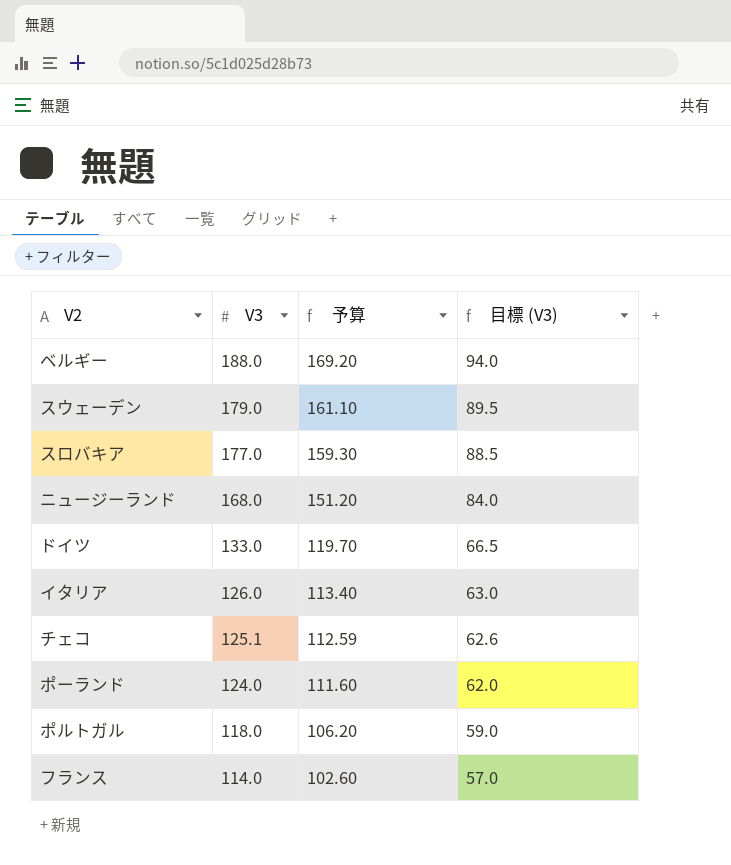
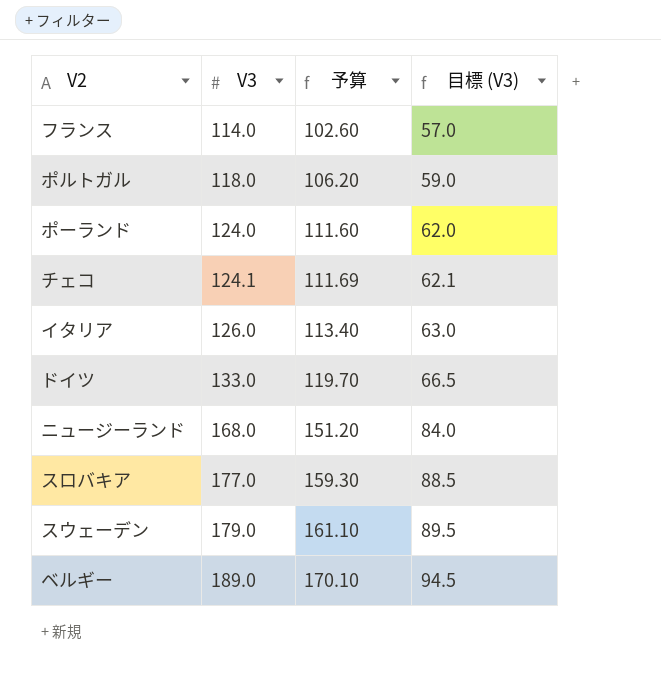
row order: V3 descending -> V3 ascending
チェコ | V3: 125.1 -> 124.1
チェコ | 予算: 112.59 -> 111.69
チェコ | 目標 (V3): 62.6 -> 62.1
ベルギー | V3: 188.0 -> 189.0
ベルギー | 予算: 169.20 -> 170.10
ベルギー | 目標 (V3): 94.0 -> 94.5

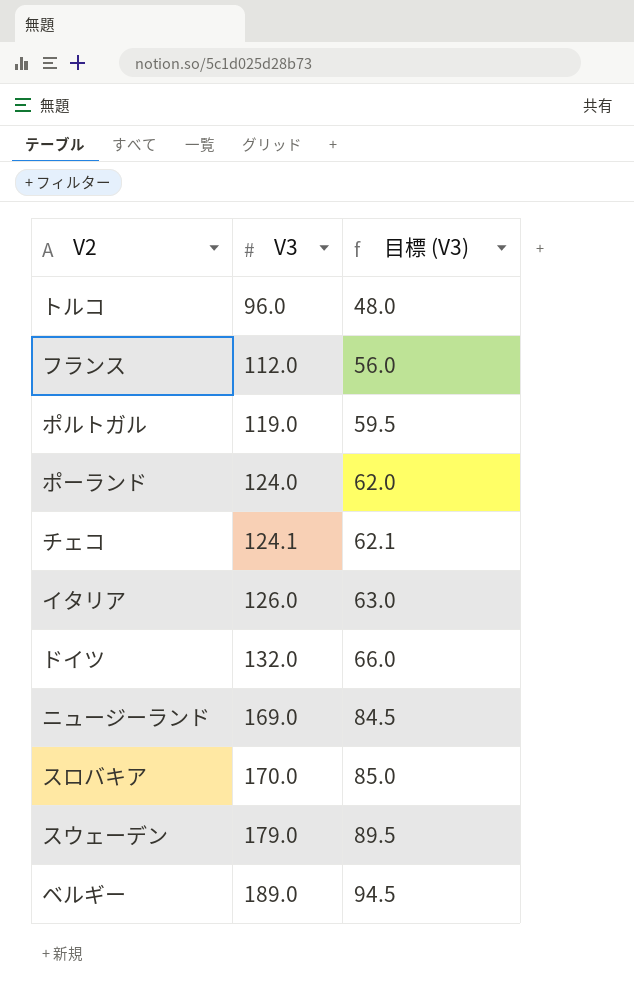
column 予算 | formula: [V3] * 0.9 -> none
row トルコ: none -> 96.0 | 48.0
フランス | V3: 114.0 -> 112.0
フランス | 目標 (V3): 57.0 -> 56.0
ポルトガル | V3: 118.0 -> 119.0
ポルトガル | 目標 (V3): 59.0 -> 59.5
ドイツ | V3: 133.0 -> 132.0
ドイツ | 目標 (V3): 66.5 -> 66.0
ニュージーランド | V3: 168.0 -> 169.0
ニュージーランド | 目標 (V3): 84.0 -> 84.5
スロバキア | V3: 177.0 -> 170.0
スロバキア | 目標 (V3): 88.5 -> 85.0

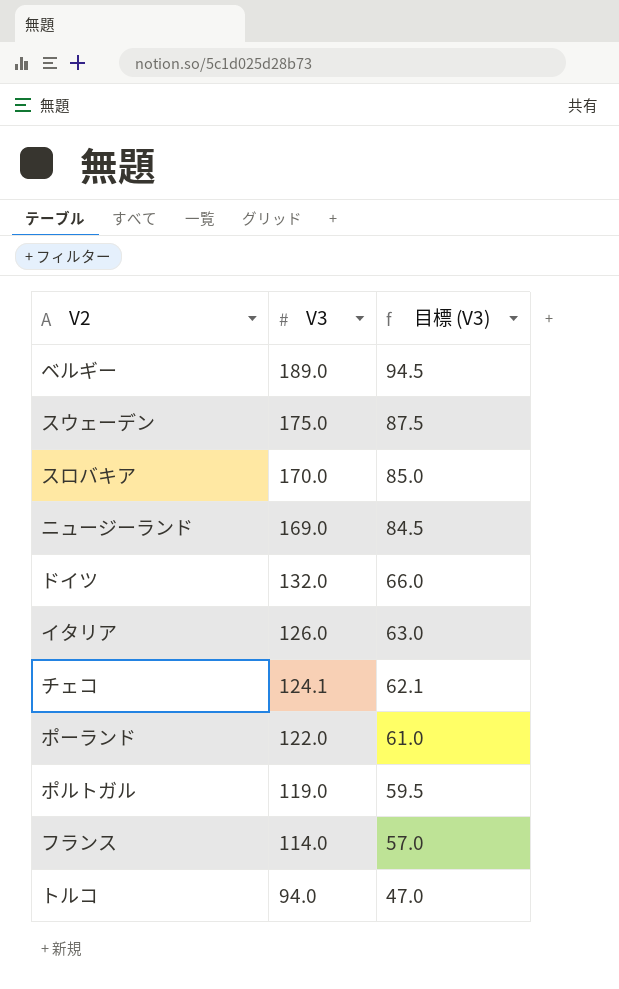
row order: V3 ascending -> V3 descending
スウェーデン | V3: 179.0 -> 175.0
スウェーデン | 目標 (V3): 89.5 -> 87.5
ポーランド | V3: 124.0 -> 122.0
ポーランド | 目標 (V3): 62.0 -> 61.0
フランス | V3: 112.0 -> 114.0
フランス | 目標 (V3): 56.0 -> 57.0
トルコ | V3: 96.0 -> 94.0
トルコ | 目標 (V3): 48.0 -> 47.0

